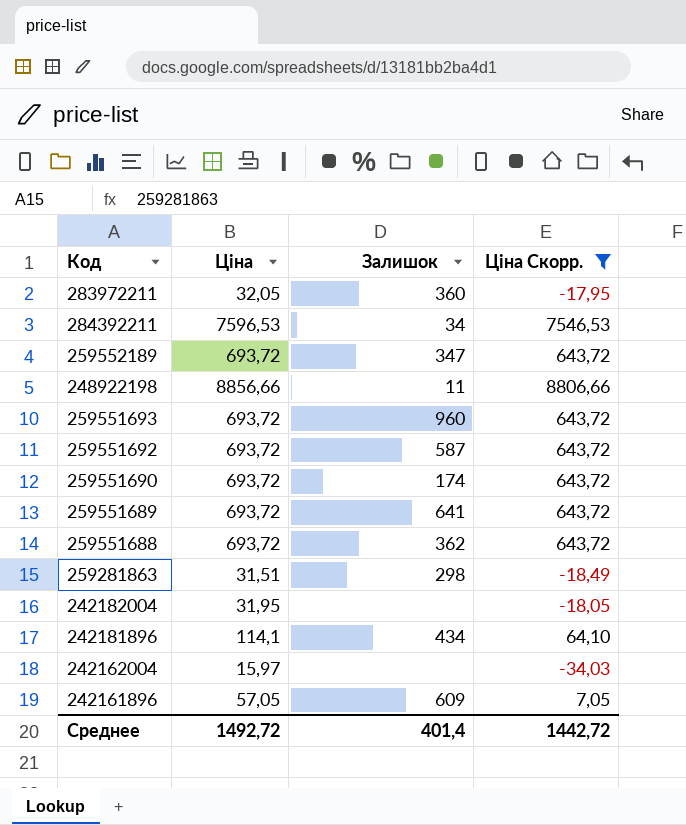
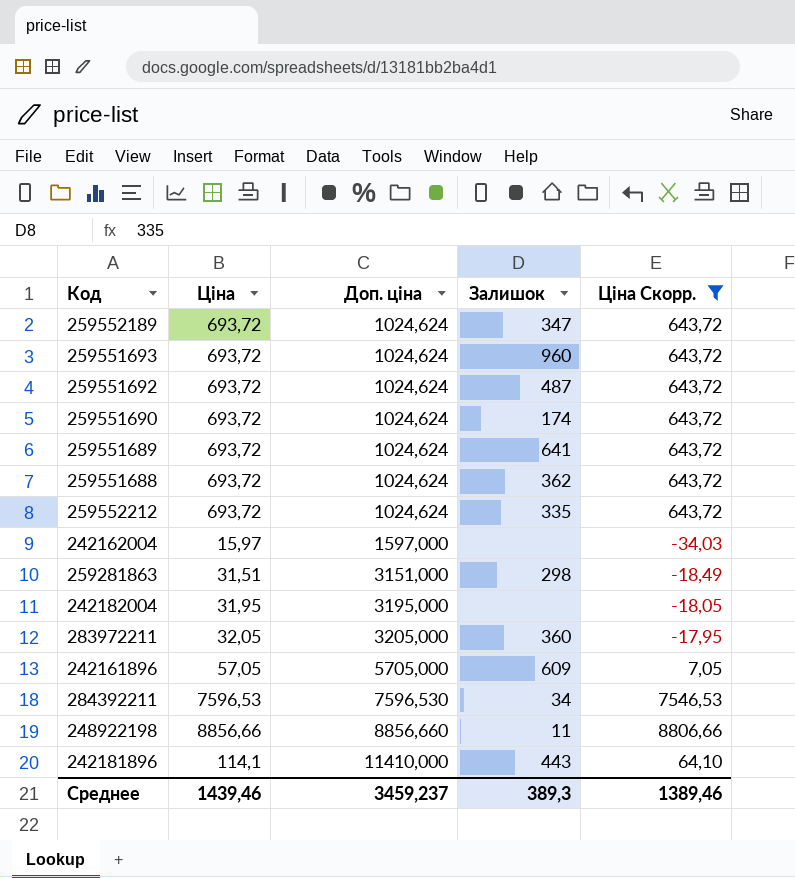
row order: none -> Доп. ціна ascending
column Доп. ціна | position: none -> 3
259551692 | Залишок: 587 -> 487
row 259552212: none -> 693,72 | 1024,624 | 335 | 643,72
242181896 | Залишок: 434 -> 443
Среднее | Ціна: 1492,72 -> 1439,46
Среднее | Залишок: 401,4 -> 389,3
Среднее | Ціна Скорр.: 1442,72 -> 1389,46

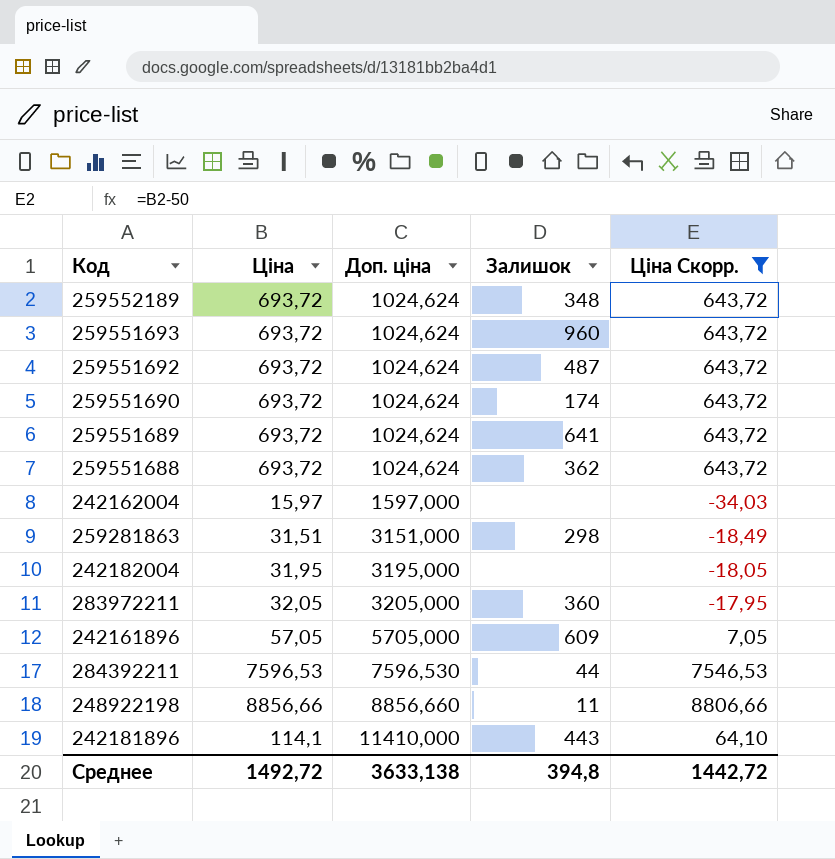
row 259552212: 693,72 | 1024,624 | 335 | 643,72 -> none
259552189 | Залишок: 347 -> 348
284392211 | Залишок: 34 -> 44
Среднее | Ціна: 1439,46 -> 1492,72
Среднее | Доп. ціна: 3459,237 -> 3633,138
Среднее | Залишок: 389,3 -> 394,8
Среднее | Ціна Скорр.: 1389,46 -> 1442,72

